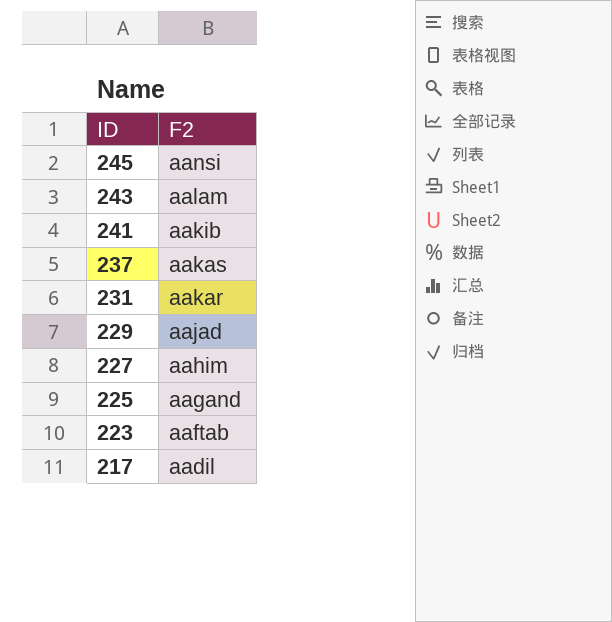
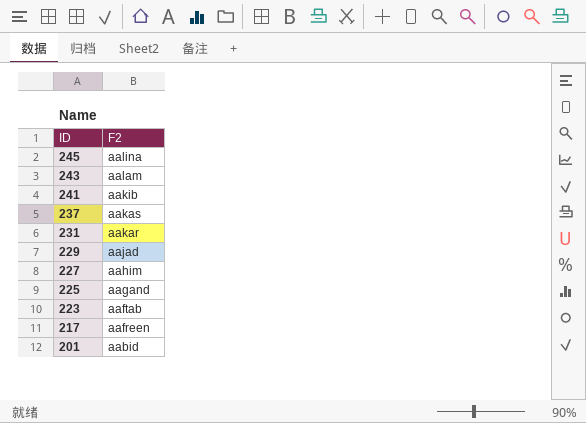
245 | F2: aansi -> aalina
217 | F2: aadil -> aafreen
row 201: none -> aabid

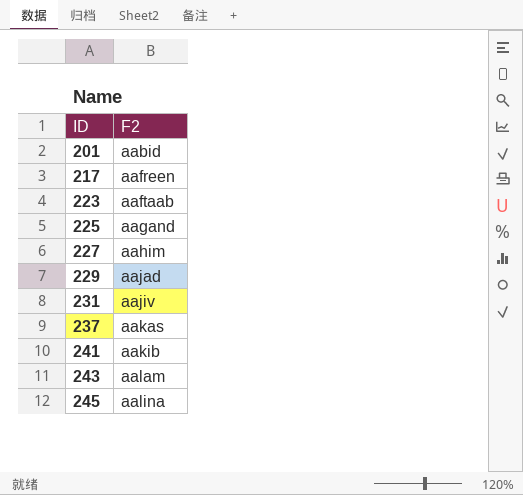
row order: ID descending -> ID ascending
223 | F2: aaftab -> aaftaab
231 | F2: aakar -> aajiv

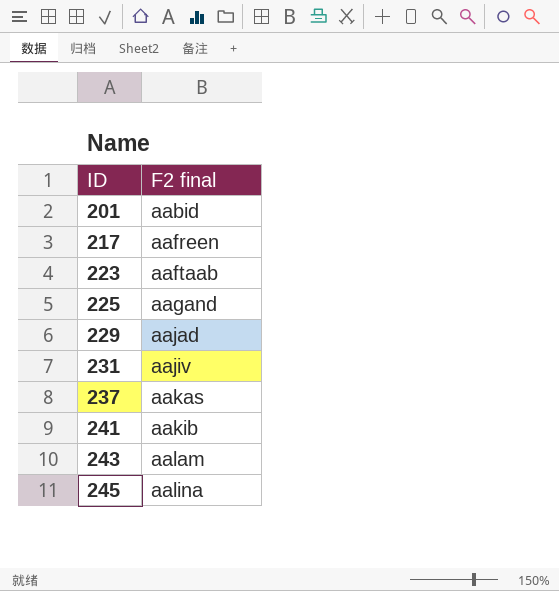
column name: F2 -> F2 final
row 227: aahim -> none

